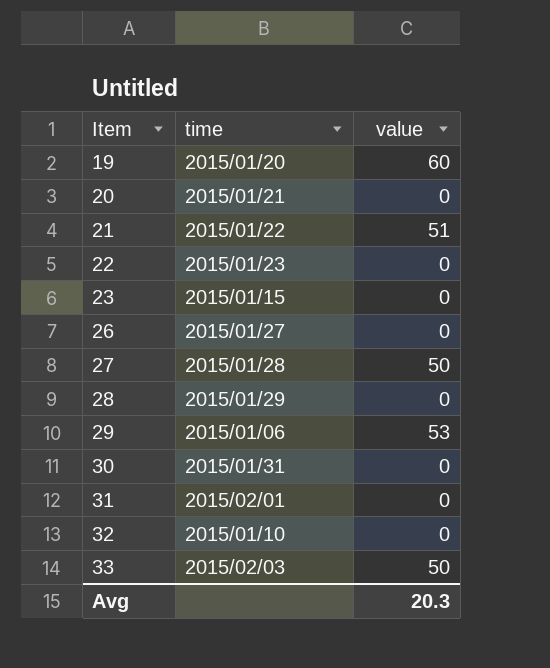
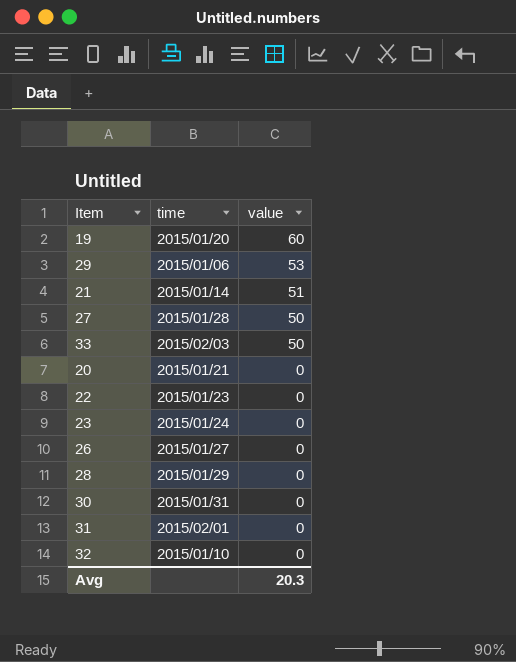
row order: Item ascending -> value descending
21 | time: 2015/01/22 -> 2015/01/14
23 | time: 2015/01/15 -> 2015/01/24

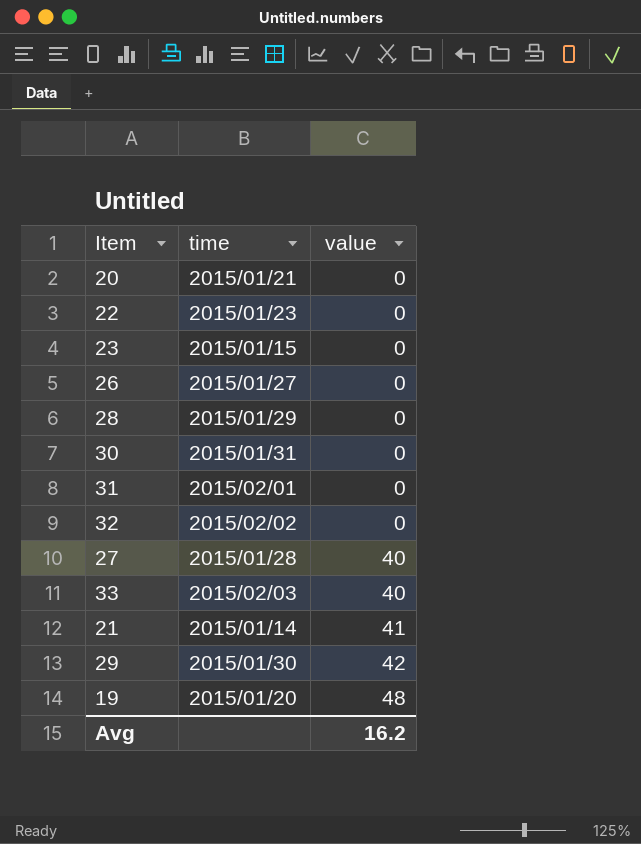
row order: value descending -> value ascending
23 | time: 2015/01/24 -> 2015/01/15
32 | time: 2015/01/10 -> 2015/02/02
27 | value: 50 -> 40
33 | value: 50 -> 40
21 | value: 51 -> 41
29 | time: 2015/01/06 -> 2015/01/30
29 | value: 53 -> 42
19 | value: 60 -> 48
Avg | value: 20.3 -> 16.2

